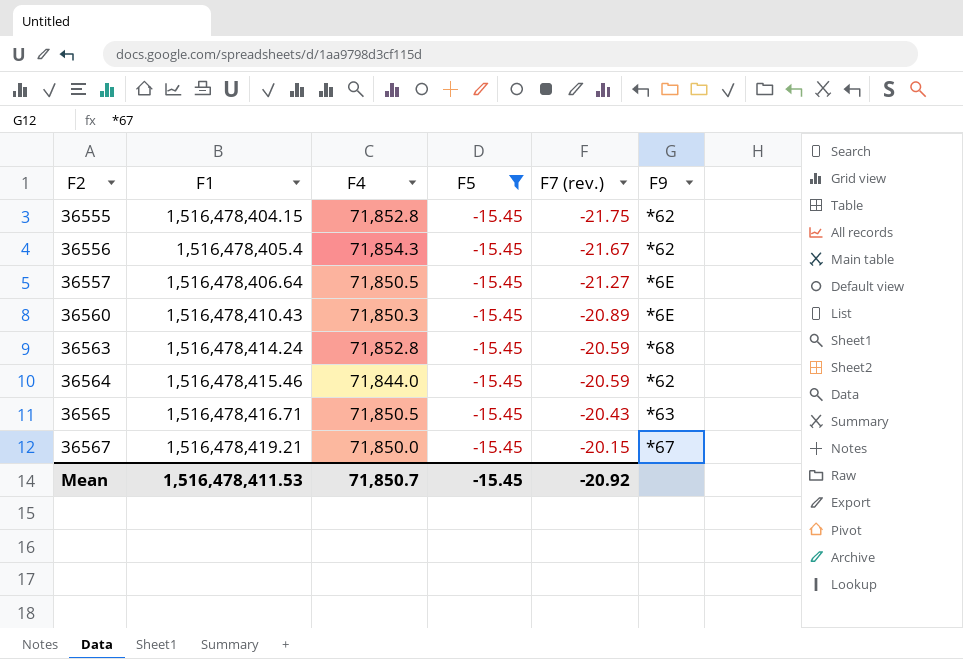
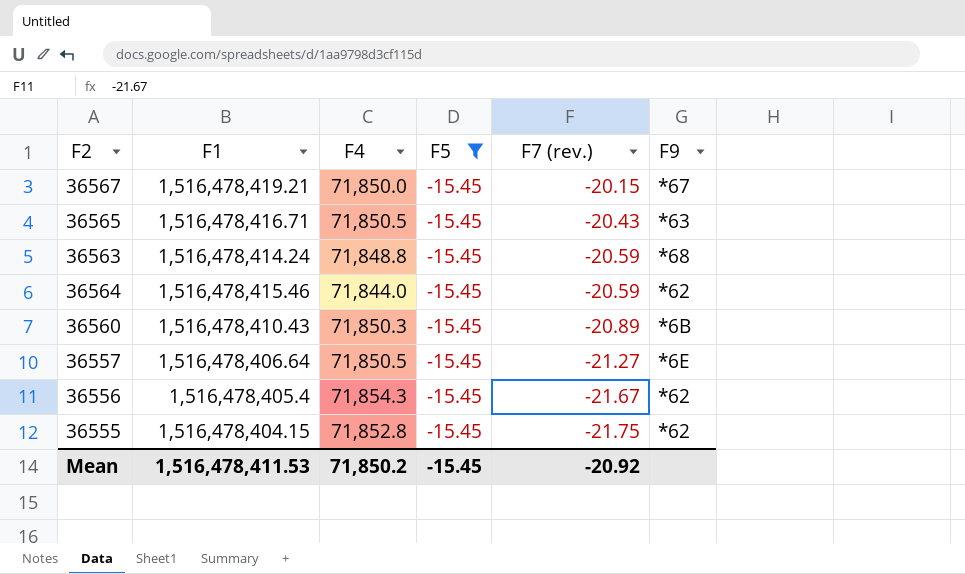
row order: F2 ascending -> F7 (rev.) descending
36563 | F4: 71,852.8 -> 71,848.8
36560 | F9: *6E -> *6B
Mean | F4: 71,850.7 -> 71,850.2

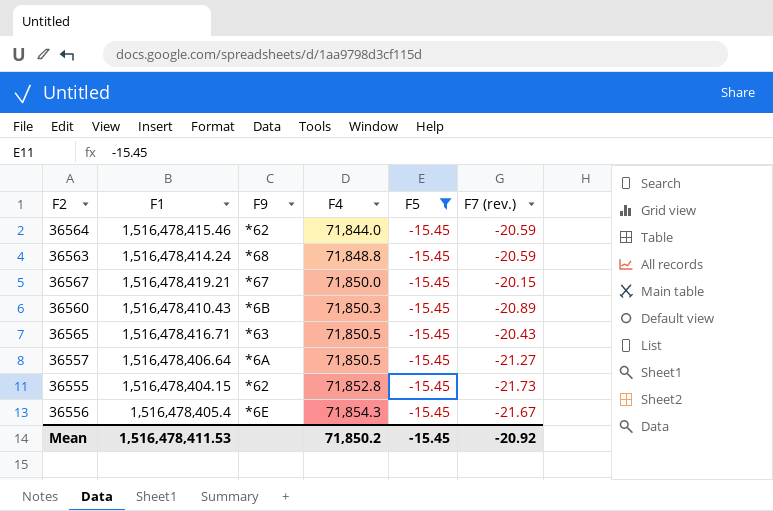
row order: F7 (rev.) descending -> F4 ascending
column F9 | position: 6 -> 3
36557 | F9: *6E -> *6A
36555 | F7 (rev.): -21.75 -> -21.73
36556 | F9: *62 -> *6E

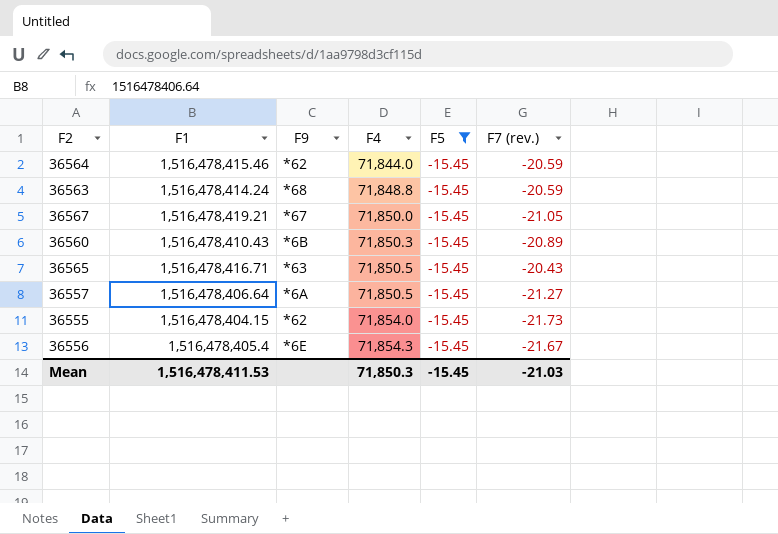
36567 | F7 (rev.): -20.15 -> -21.05
36555 | F4: 71,852.8 -> 71,854.0
Mean | F4: 71,850.2 -> 71,850.3
Mean | F7 (rev.): -20.92 -> -21.03

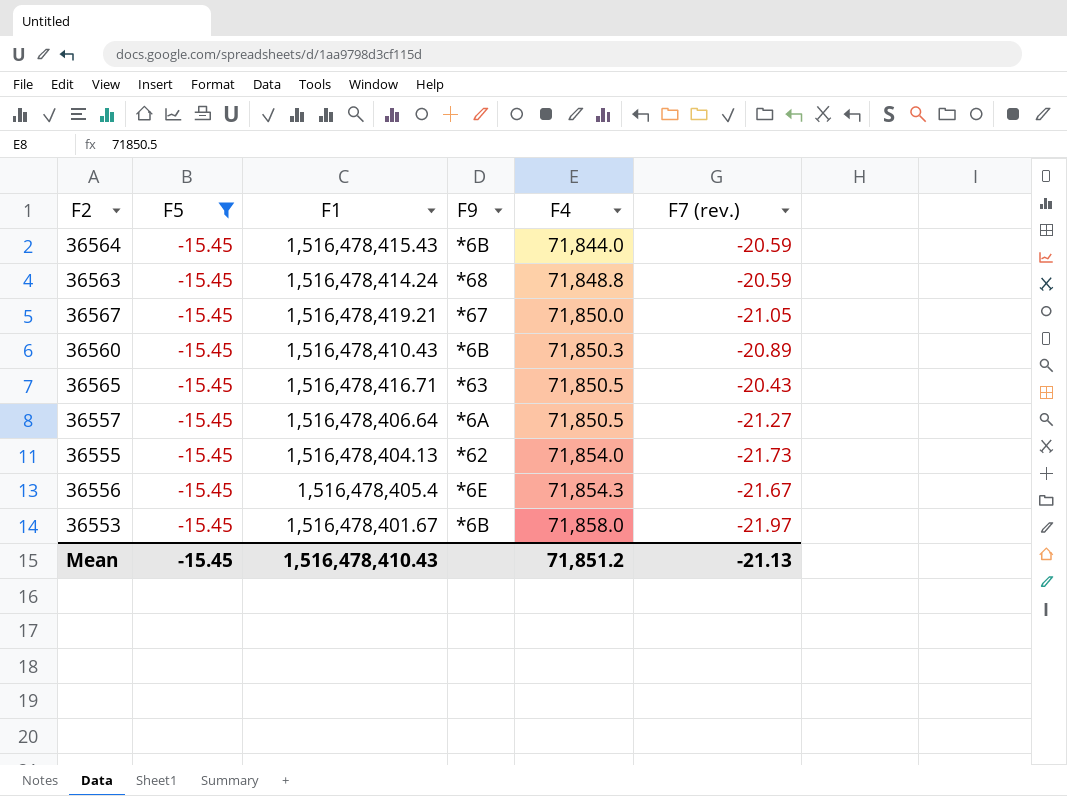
column F5 | position: 5 -> 2
36564 | F1: 1,516,478,415.46 -> 1,516,478,415.43
36564 | F9: *62 -> *6B
36555 | F1: 1,516,478,404.15 -> 1,516,478,404.13
row 36553: none -> -15.45 | 1,516,478,401.67 | *6B | 71,858.0 | -21.97
Mean | F1: 1,516,478,411.53 -> 1,516,478,410.43
Mean | F4: 71,850.3 -> 71,851.2
Mean | F7 (rev.): -21.03 -> -21.13

